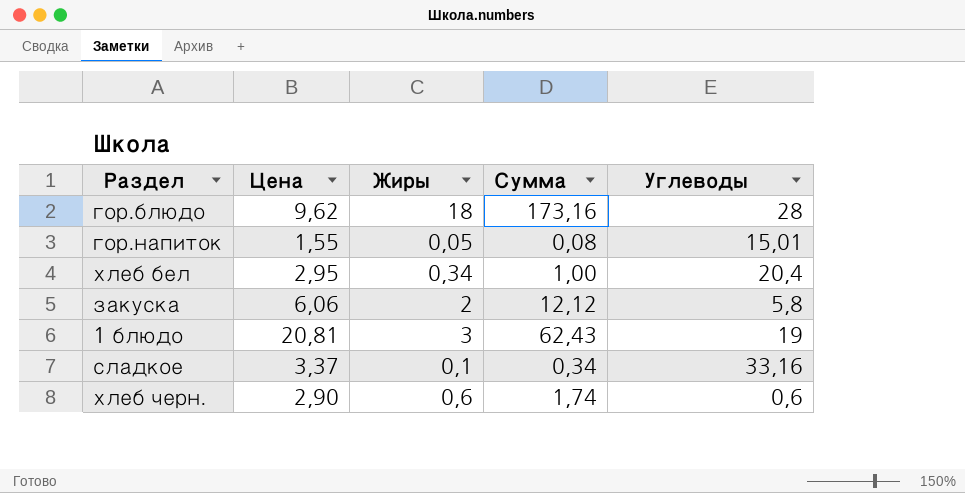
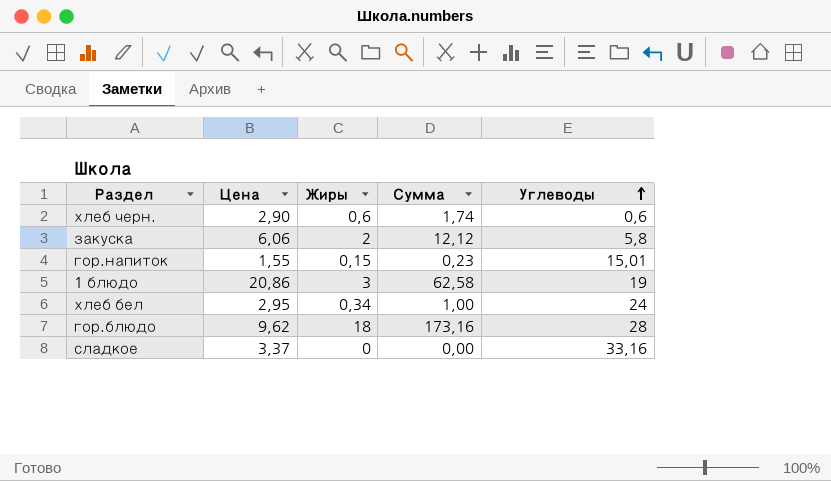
row order: none -> Углеводы ascending
гор.напиток | Жиры: 0,05 -> 0,15
гор.напиток | Сумма: 0,08 -> 0,23
1 блюдо | Цена: 20,81 -> 20,86
1 блюдо | Сумма: 62,43 -> 62,58
хлеб бел | Углеводы: 20,4 -> 24
сладкое | Жиры: 0,1 -> 0
сладкое | Сумма: 0,34 -> 0,00

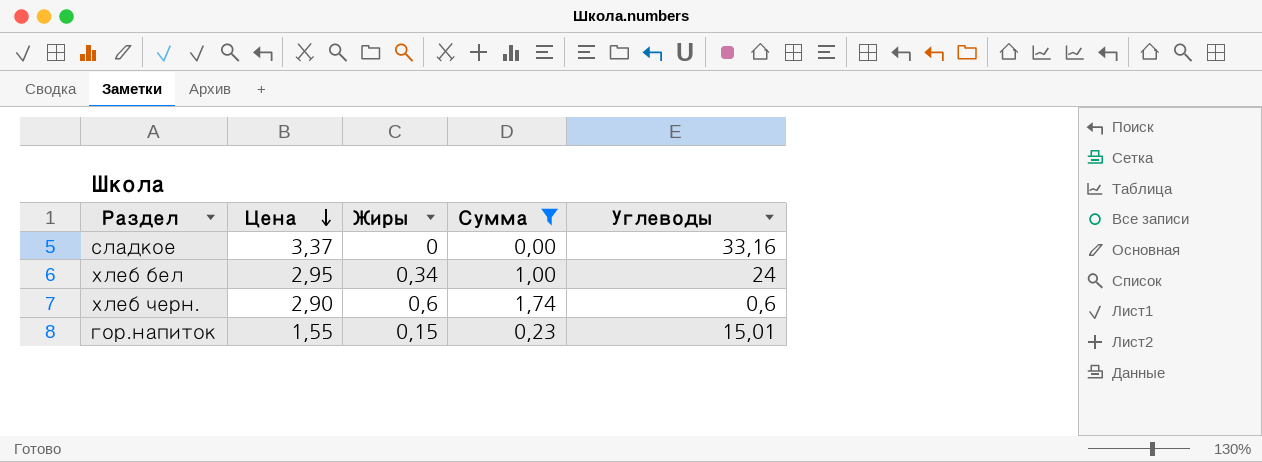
filter: none -> Сумма <= 1,74
row order: Углеводы ascending -> Цена descending

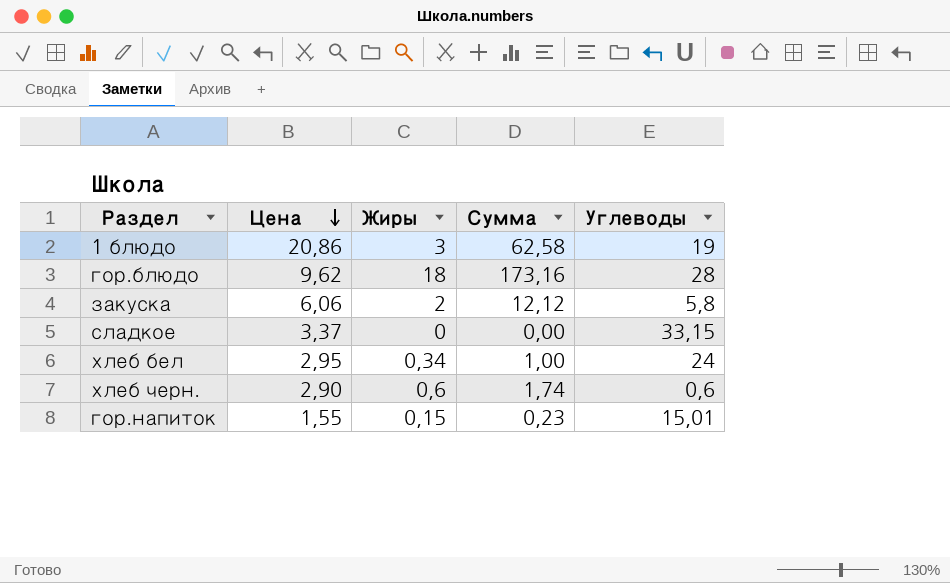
filter: Сумма <= 1,74 -> none
сладкое | Углеводы: 33,16 -> 33,15

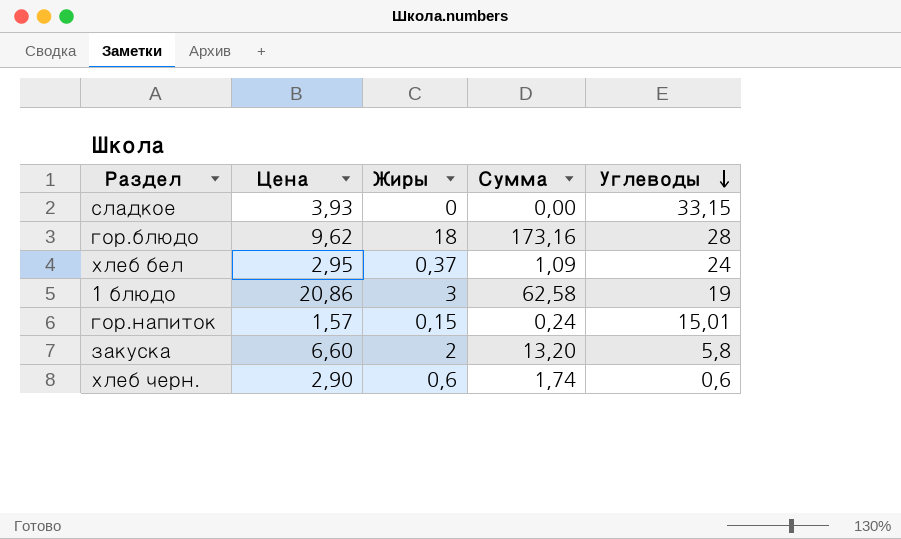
row order: Цена descending -> Углеводы descending
сладкое | Цена: 3,37 -> 3,93
хлеб бел | Жиры: 0,34 -> 0,37
хлеб бел | Сумма: 1,00 -> 1,09
гор.напиток | Цена: 1,55 -> 1,57
гор.напиток | Сумма: 0,23 -> 0,24
закуска | Цена: 6,06 -> 6,60
закуска | Сумма: 12,12 -> 13,20

